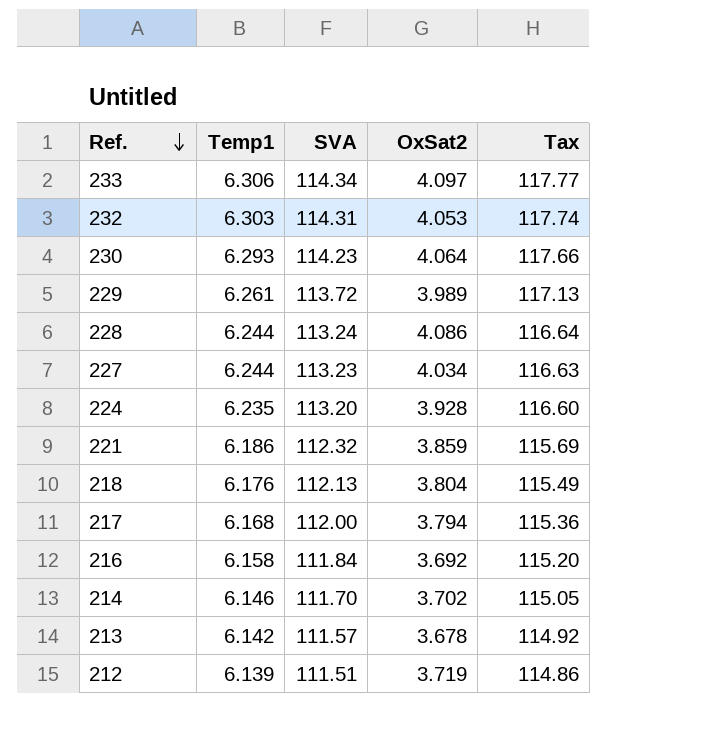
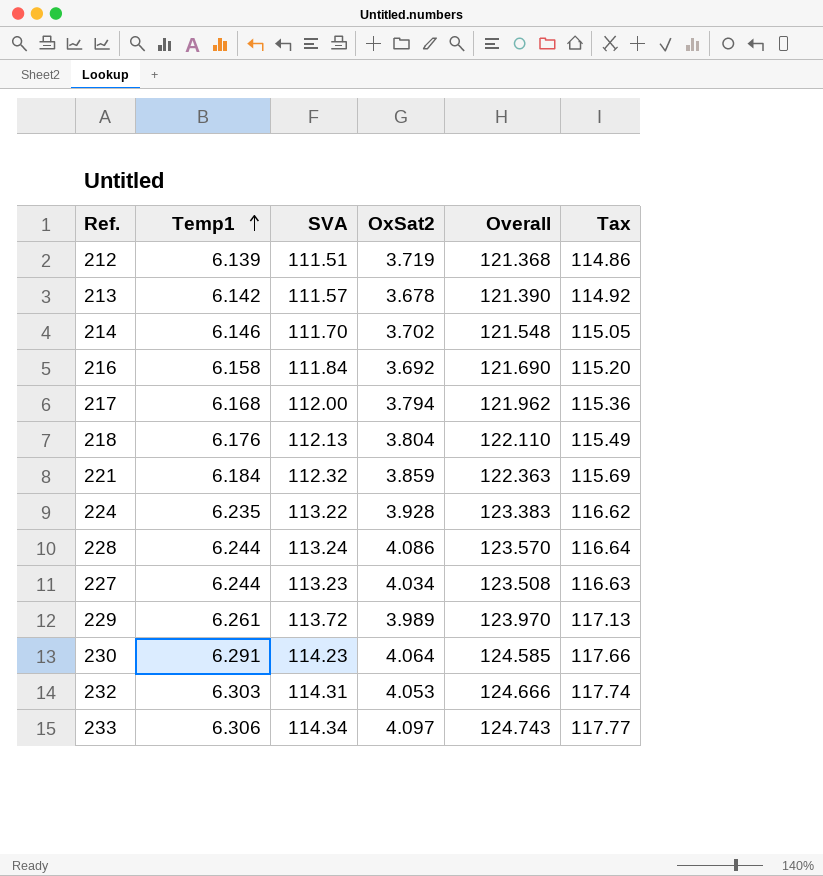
row order: Ref. descending -> Temp1 ascending
column Overall | formula: none -> [Temp1] + [SVA] + [OxSat2]
221 | Temp1: 6.186 -> 6.184
224 | SVA: 113.20 -> 113.22
224 | Tax: 116.60 -> 116.62
230 | Temp1: 6.293 -> 6.291

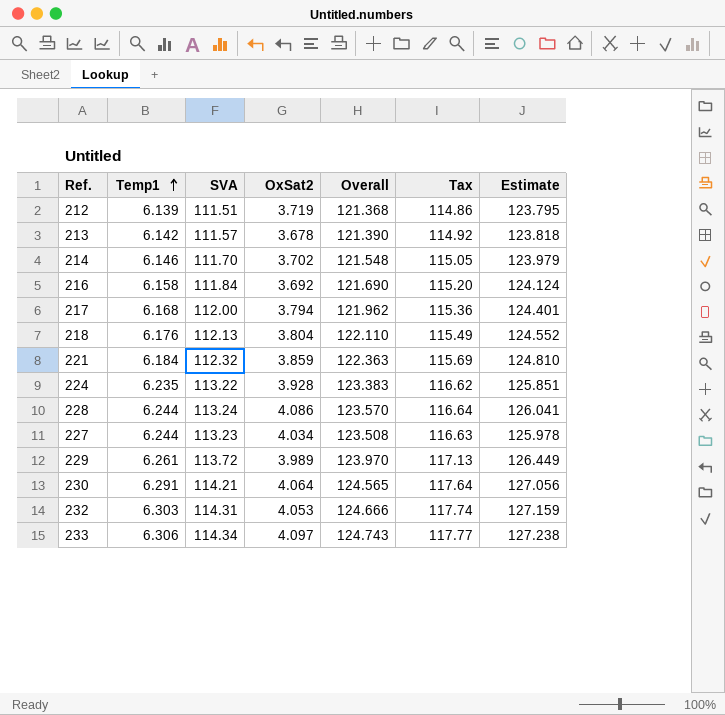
column Estimate | formula: none -> [Overall] * 1.02
230 | SVA: 114.23 -> 114.21
230 | Overall: 124.585 -> 124.565
230 | Tax: 117.66 -> 117.64

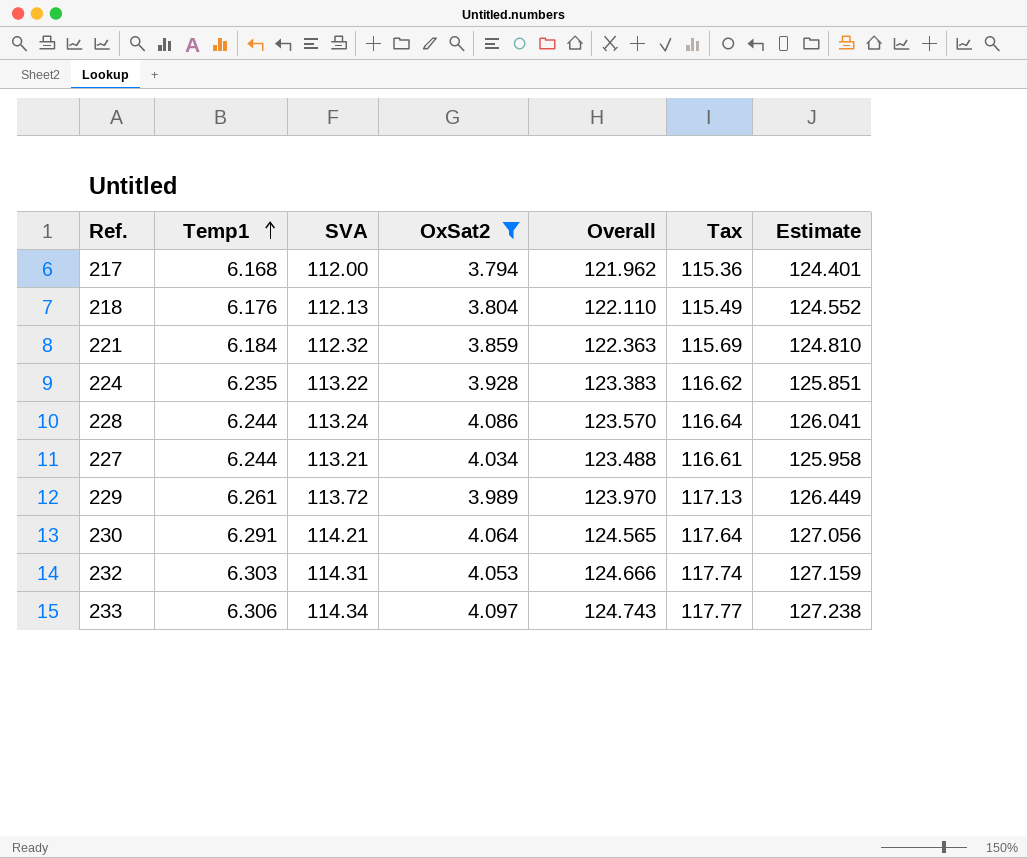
filter: none -> OxSat2 >= 3.794
227 | SVA: 113.23 -> 113.21
227 | Overall: 123.508 -> 123.488
227 | Tax: 116.63 -> 116.61
227 | Estimate: 125.978 -> 125.958

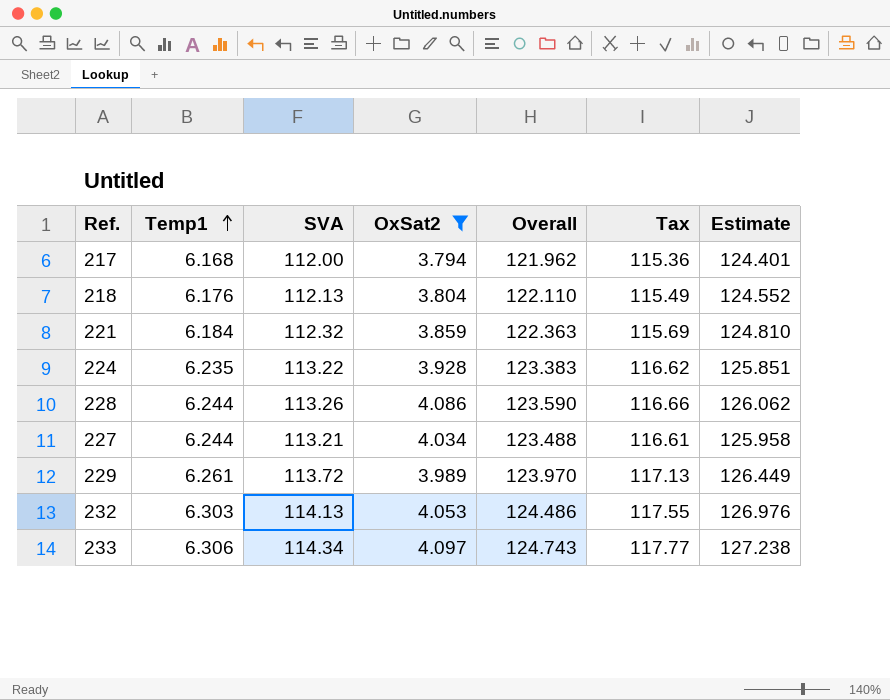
row 230: 6.291 | 114.21 | 4.064 | 124.565 | 117.64 | 127.056 -> none
228 | SVA: 113.24 -> 113.26
228 | Overall: 123.570 -> 123.590
228 | Tax: 116.64 -> 116.66
228 | Estimate: 126.041 -> 126.062
232 | SVA: 114.31 -> 114.13
232 | Overall: 124.666 -> 124.486
232 | Tax: 117.74 -> 117.55
232 | Estimate: 127.159 -> 126.976

